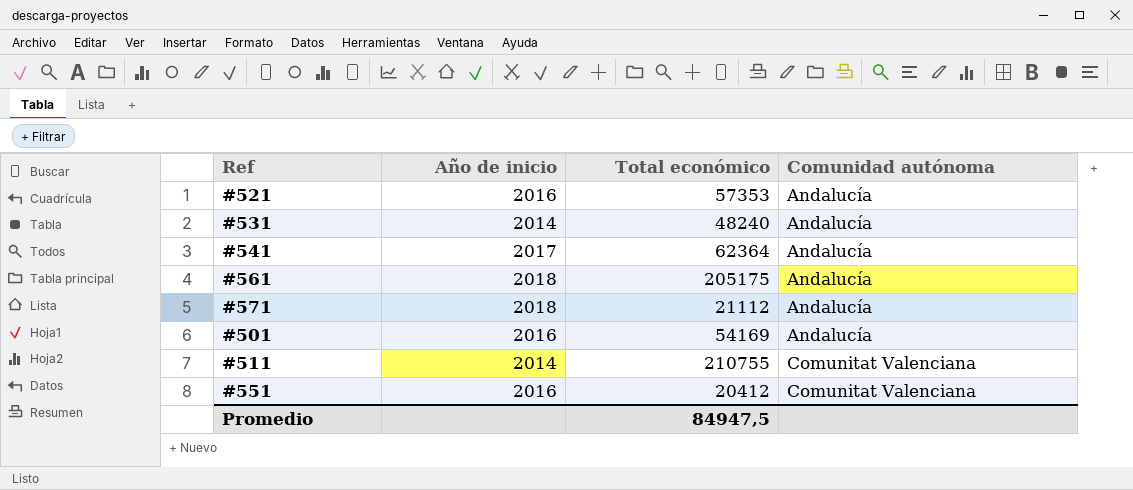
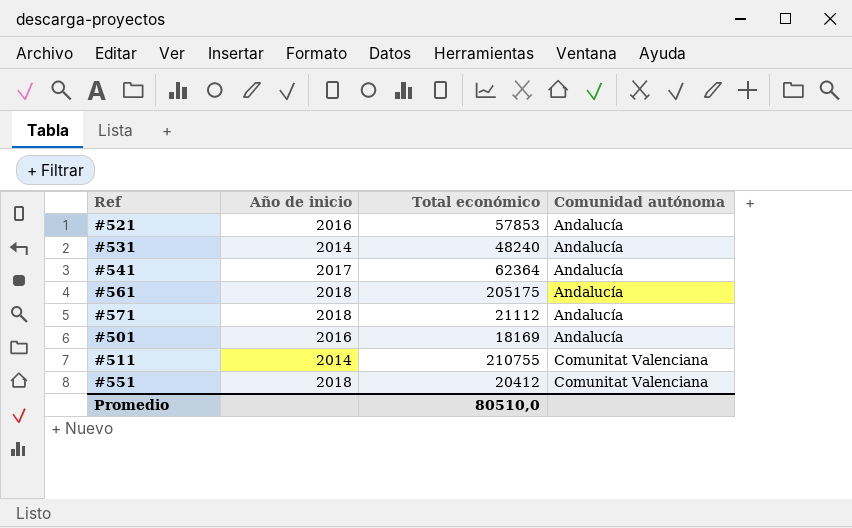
#521 | Total económico: 57353 -> 57853
#501 | Total económico: 54169 -> 18169
#551 | Año de inicio: 2016 -> 2018
Promedio | Total económico: 84947,5 -> 80510,0

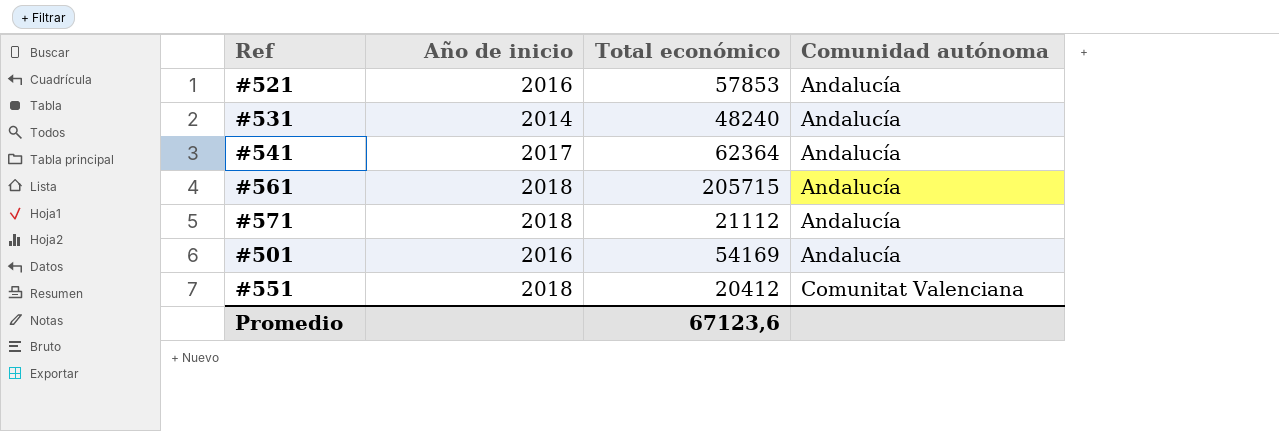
row #511: 2014 | 210755 | Comunitat Valenciana -> none
#561 | Total económico: 205175 -> 205715
#501 | Total económico: 18169 -> 54169
Promedio | Total económico: 80510,0 -> 67123,6

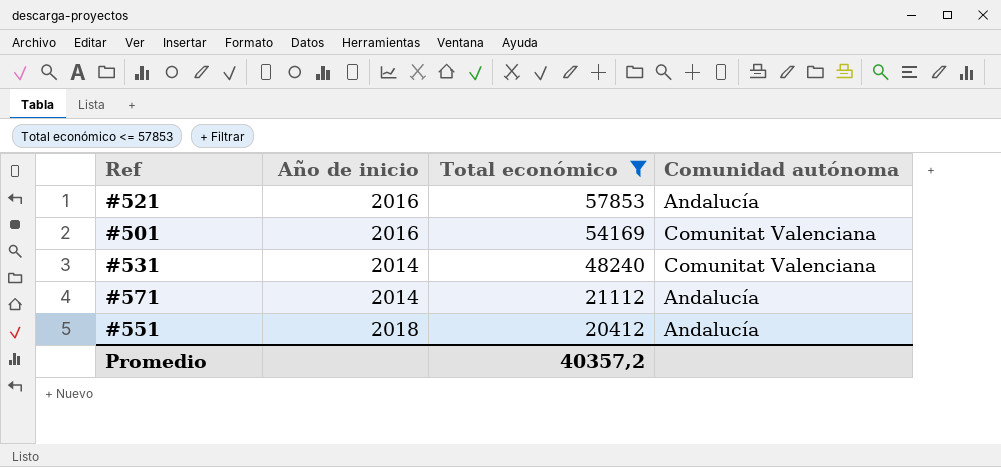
filter: none -> Total económico <= 57853
row order: Comunidad autónoma ascending -> Total económico descending
#501 | Comunidad autónoma: Andalucía -> Comunitat Valenciana
#531 | Comunidad autónoma: Andalucía -> Comunitat Valenciana
#571 | Año de inicio: 2018 -> 2014
#551 | Comunidad autónoma: Comunitat Valenciana -> Andalucía
Promedio | Total económico: 67123,6 -> 40357,2

